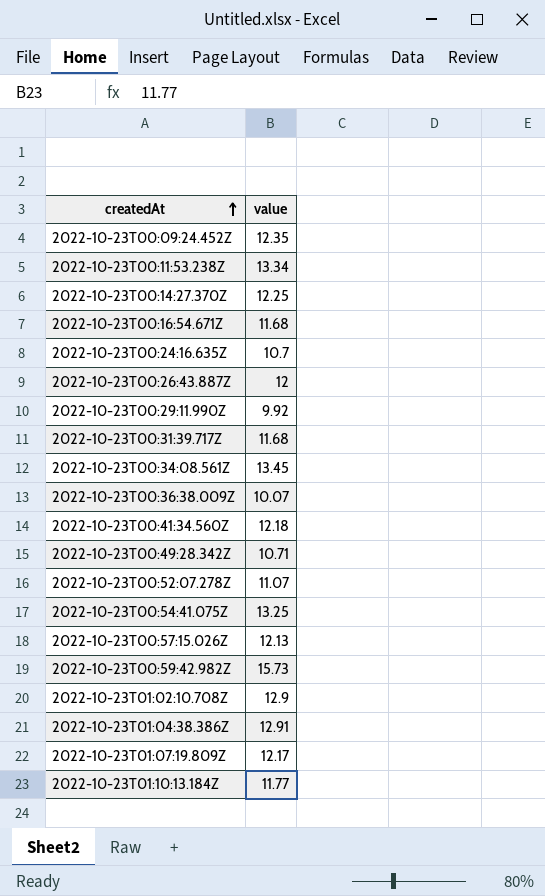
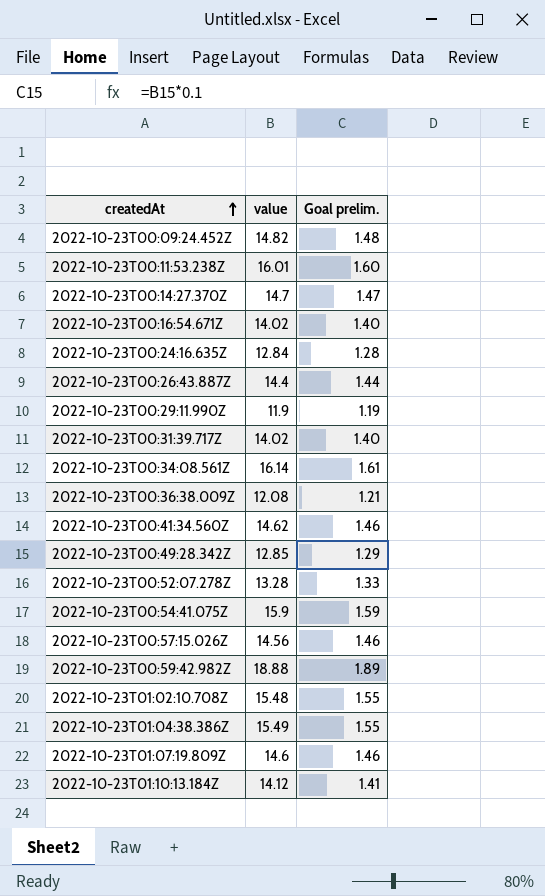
column Goal prelim. | formula: none -> [value] * 0.1
2022-10-23T00:09:24.452Z | value: 12.35 -> 14.82
2022-10-23T00:11:53.238Z | value: 13.34 -> 16.01
2022-10-23T00:14:27.370Z | value: 12.25 -> 14.7
2022-10-23T00:16:54.671Z | value: 11.68 -> 14.02
2022-10-23T00:24:16.635Z | value: 10.7 -> 12.84
2022-10-23T00:26:43.887Z | value: 12 -> 14.4
2022-10-23T00:29:11.990Z | value: 9.92 -> 11.9
2022-10-23T00:31:39.717Z | value: 11.68 -> 14.02
2022-10-23T00:34:08.561Z | value: 13.45 -> 16.14
2022-10-23T00:36:38.009Z | value: 10.07 -> 12.08
2022-10-23T00:41:34.560Z | value: 12.18 -> 14.62
2022-10-23T00:49:28.342Z | value: 10.71 -> 12.85
2022-10-23T00:52:07.278Z | value: 11.07 -> 13.28
2022-10-23T00:54:41.075Z | value: 13.25 -> 15.9
2022-10-23T00:57:15.026Z | value: 12.13 -> 14.56
2022-10-23T00:59:42.982Z | value: 15.73 -> 18.88
2022-10-23T01:02:10.708Z | value: 12.9 -> 15.48
2022-10-23T01:04:38.386Z | value: 12.91 -> 15.49
2022-10-23T01:07:19.809Z | value: 12.17 -> 14.6
2022-10-23T01:10:13.184Z | value: 11.77 -> 14.12

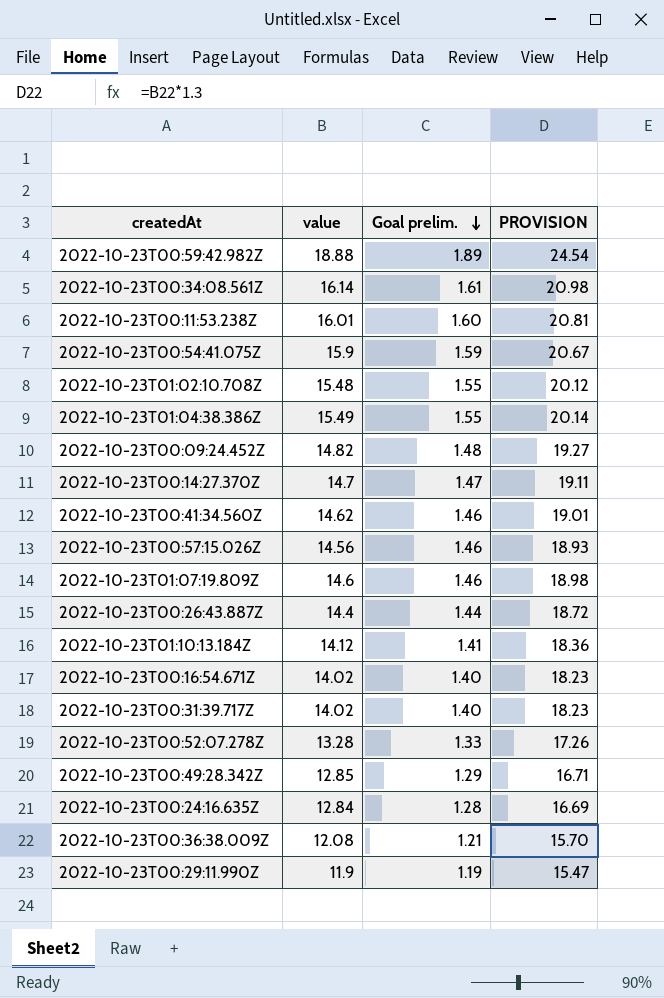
row order: createdAt ascending -> Goal prelim. descending
column PROVISION | formula: none -> [value] * 1.3

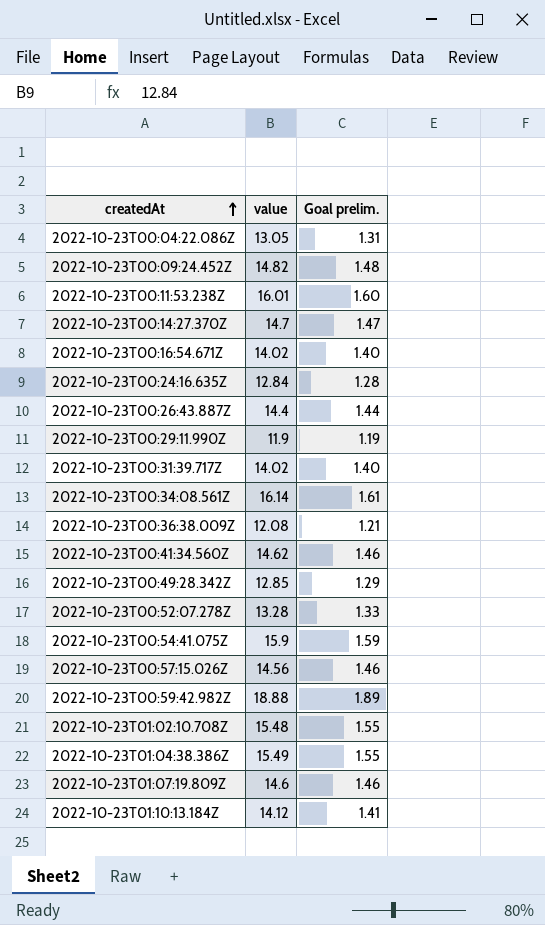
row order: Goal prelim. descending -> createdAt ascending
column PROVISION | formula: [value] * 1.3 -> none
row 2022-10-23T00:04:22.086Z: none -> 13.05 | 1.31

